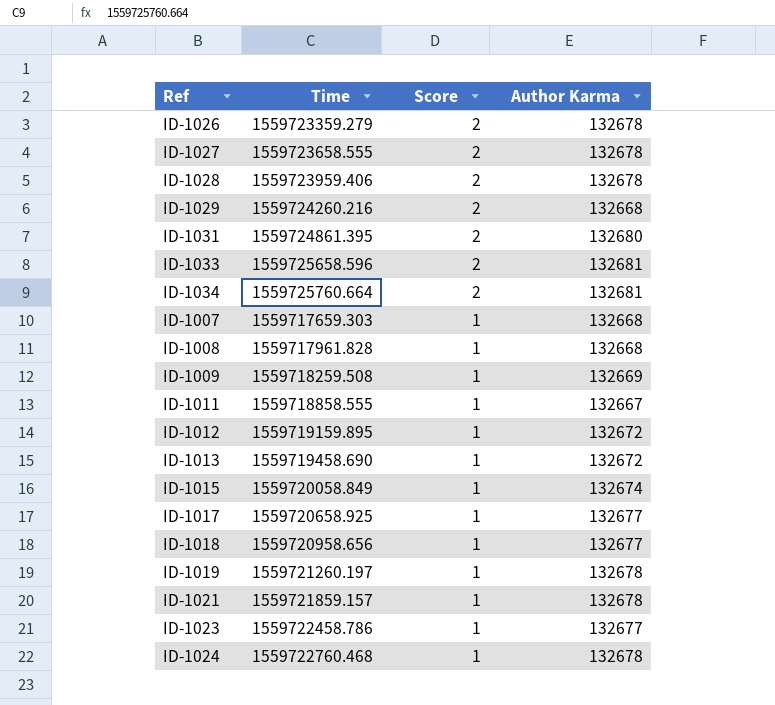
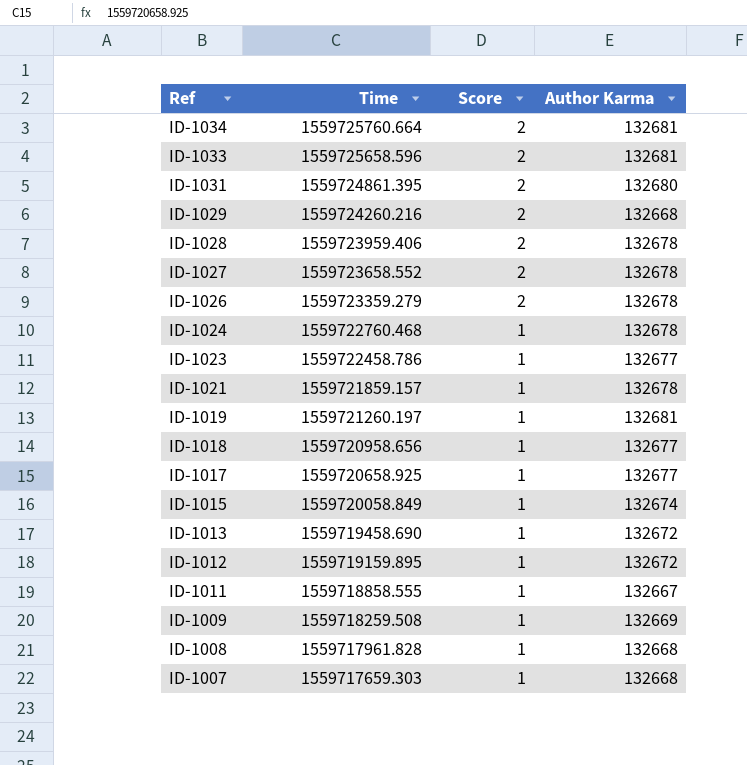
row order: Score descending -> Ref descending
ID-1027 | Time: 1559723658.555 -> 1559723658.552
ID-1019 | Author Karma: 132678 -> 132681

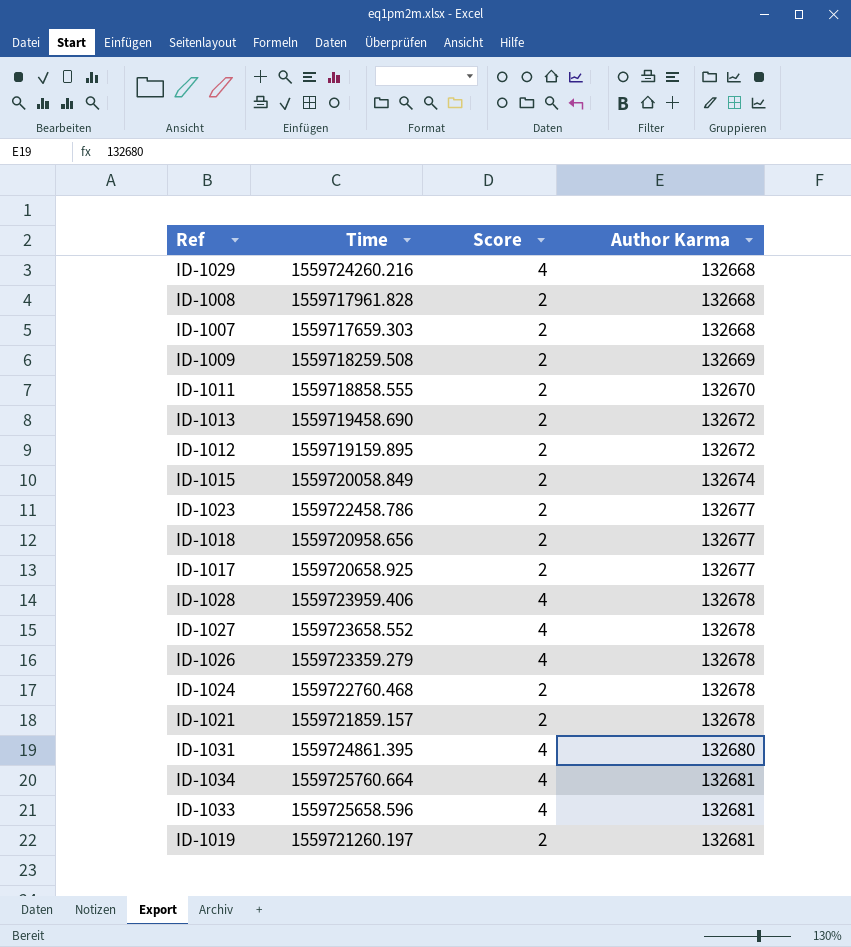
row order: Ref descending -> Author Karma ascending
ID-1029 | Score: 2 -> 4
ID-1008 | Score: 1 -> 2
ID-1007 | Score: 1 -> 2
ID-1009 | Score: 1 -> 2
ID-1011 | Score: 1 -> 2
ID-1011 | Author Karma: 132667 -> 132670
ID-1013 | Score: 1 -> 2
ID-1012 | Score: 1 -> 2
ID-1015 | Score: 1 -> 2
ID-1023 | Score: 1 -> 2
ID-1018 | Score: 1 -> 2
ID-1017 | Score: 1 -> 2
ID-1028 | Score: 2 -> 4
ID-1027 | Score: 2 -> 4
ID-1026 | Score: 2 -> 4
ID-1024 | Score: 1 -> 2
ID-1021 | Score: 1 -> 2
ID-1031 | Score: 2 -> 4
ID-1034 | Score: 2 -> 4
ID-1033 | Score: 2 -> 4
ID-1019 | Score: 1 -> 2

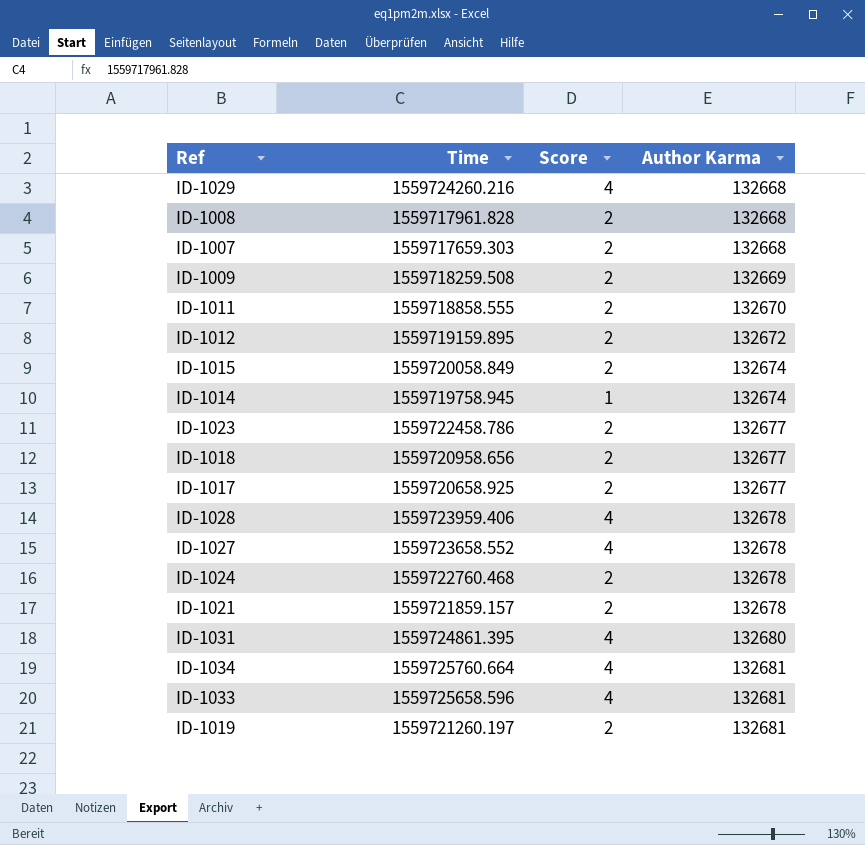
row ID-1013: 1559719458.690 | 2 | 132672 -> none
row ID-1026: 1559723359.279 | 4 | 132678 -> none
row ID-1014: none -> 1559719758.945 | 1 | 132674

